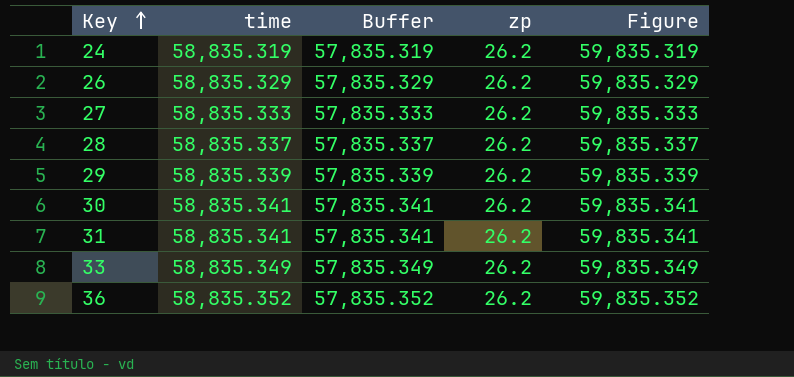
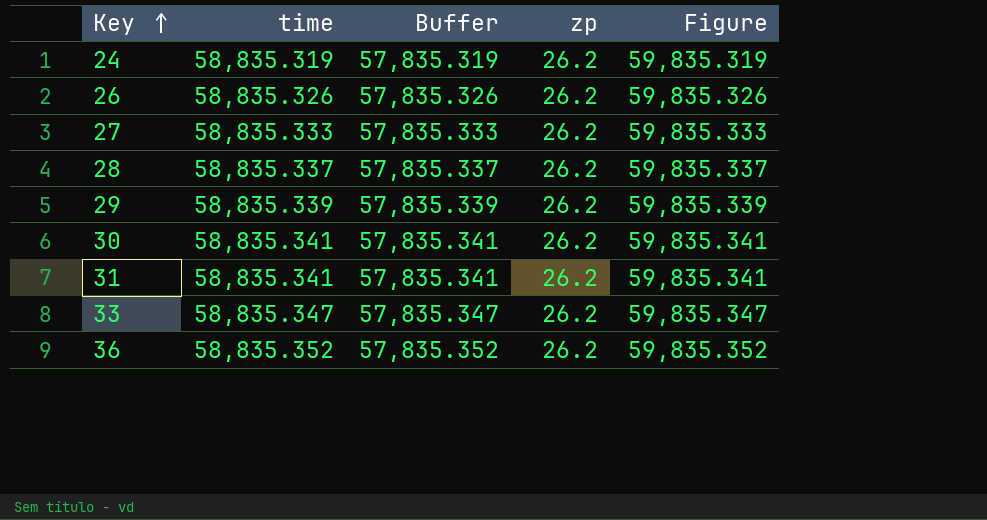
26 | time: 58,835.329 -> 58,835.326
26 | Buffer: 57,835.329 -> 57,835.326
26 | Figure: 59,835.329 -> 59,835.326
33 | time: 58,835.349 -> 58,835.347
33 | Buffer: 57,835.349 -> 57,835.347
33 | Figure: 59,835.349 -> 59,835.347

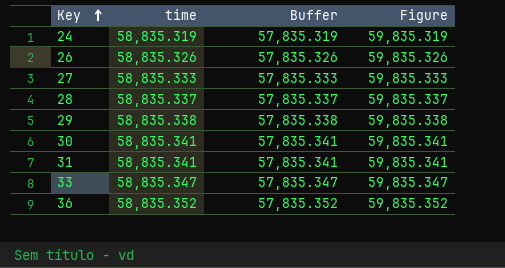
column zp | position: 4 -> none
29 | time: 58,835.339 -> 58,835.338
29 | Buffer: 57,835.339 -> 57,835.338
29 | Figure: 59,835.339 -> 59,835.338

